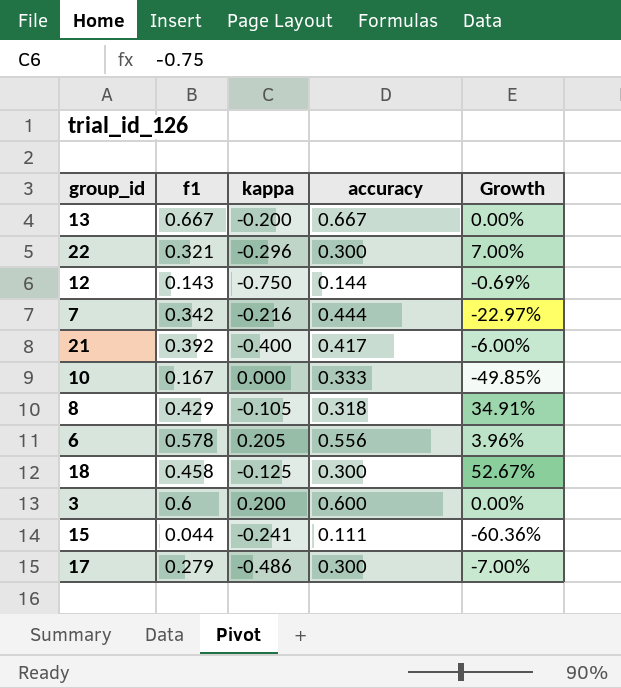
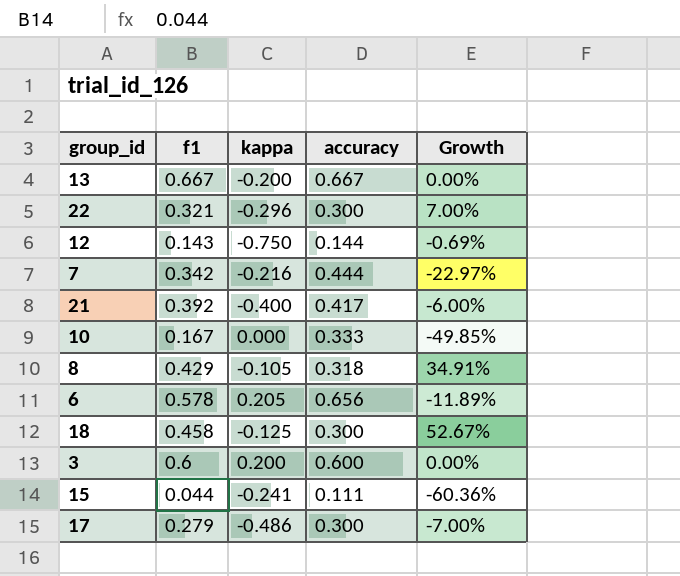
6 | accuracy: 0.556 -> 0.656
6 | Growth: 3.96% -> -11.89%

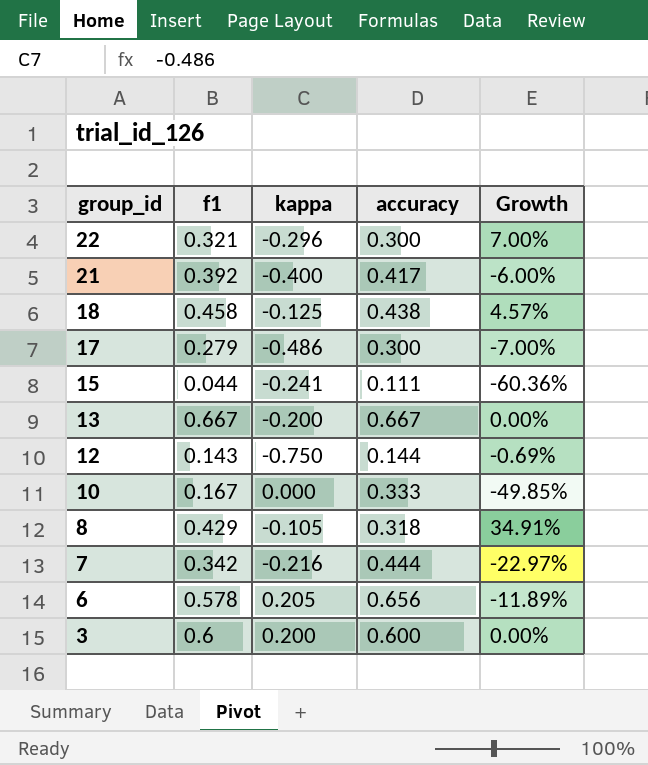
row order: none -> group_id descending
18 | accuracy: 0.300 -> 0.438
18 | Growth: 52.67% -> 4.57%

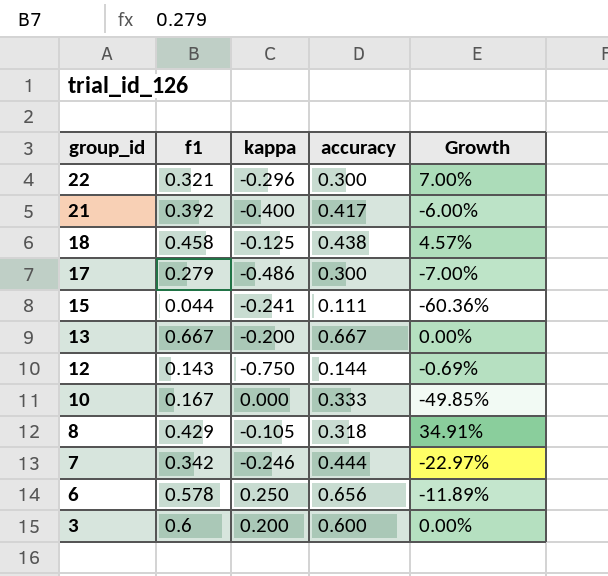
7 | kappa: -0.216 -> -0.246
6 | kappa: 0.205 -> 0.250

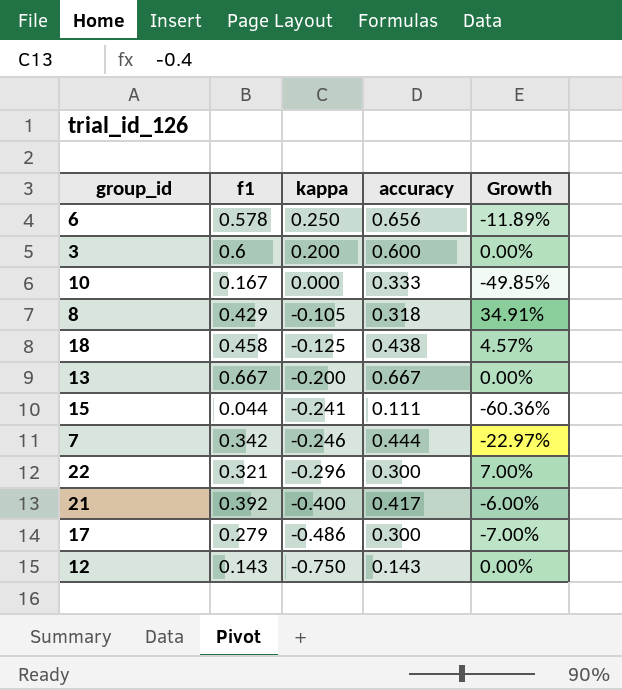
row order: group_id descending -> kappa descending
12 | accuracy: 0.144 -> 0.143
12 | Growth: -0.69% -> 0.00%

